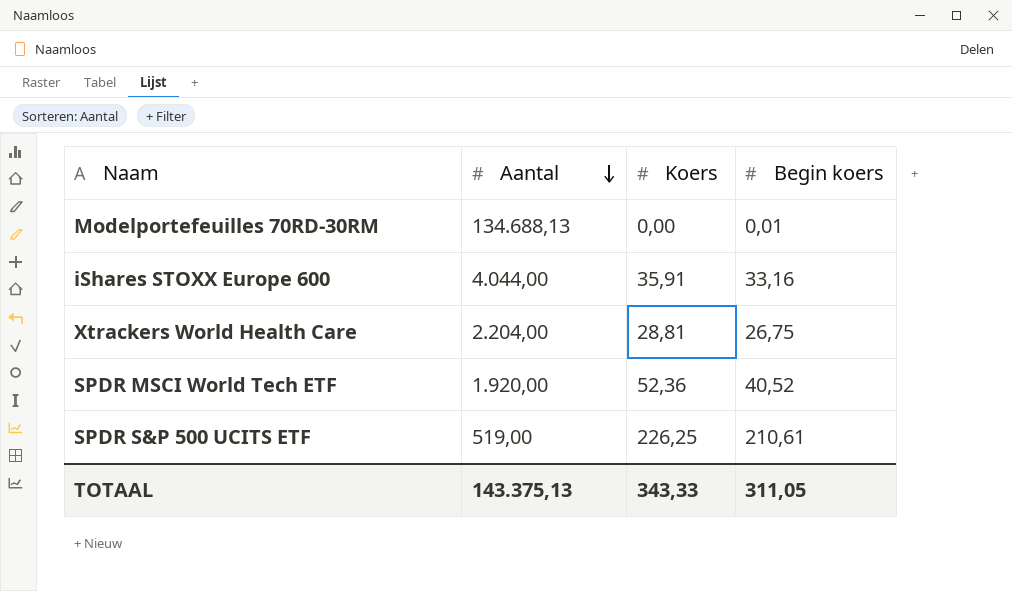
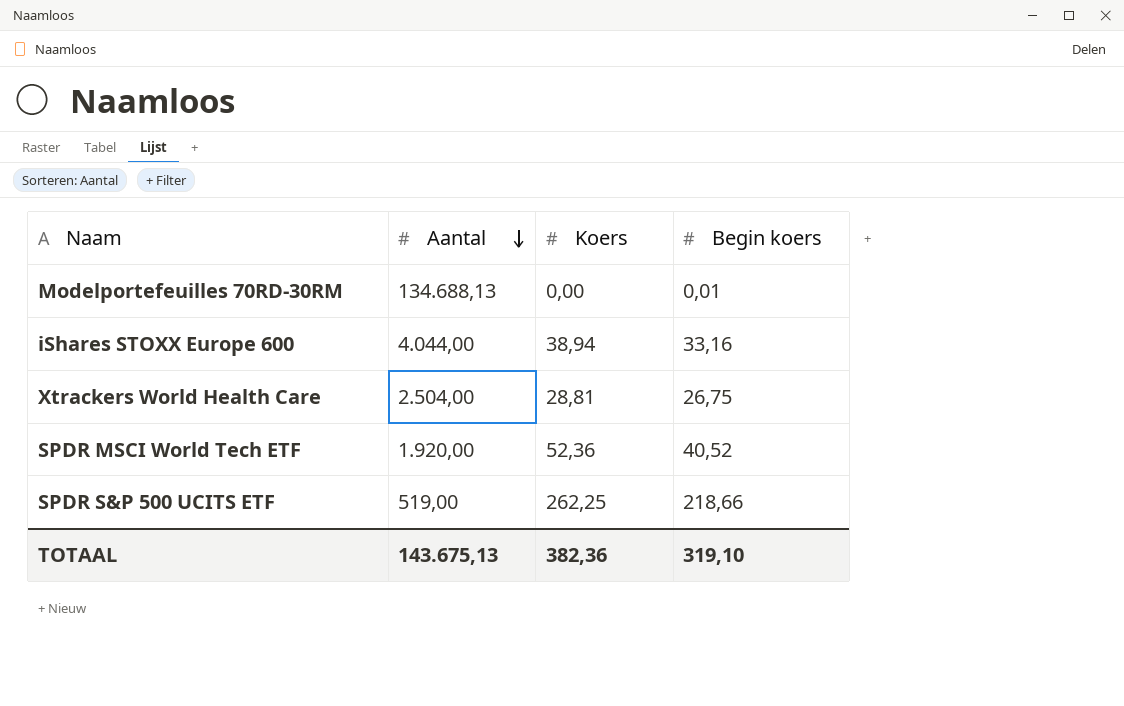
iShares STOXX Europe 600 | Koers: 35,91 -> 38,94
Xtrackers World Health Care | Aantal: 2.204,00 -> 2.504,00
SPDR S&P 500 UCITS ETF | Koers: 226,25 -> 262,25
SPDR S&P 500 UCITS ETF | Begin koers: 210,61 -> 218,66
TOTAAL | Aantal: 143.375,13 -> 143.675,13
TOTAAL | Koers: 343,33 -> 382,36
TOTAAL | Begin koers: 311,05 -> 319,10

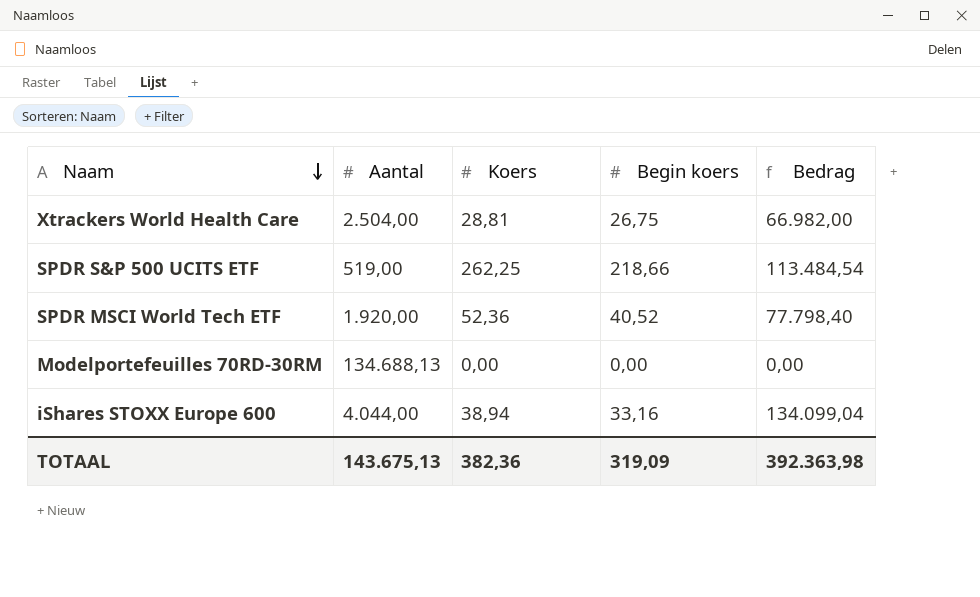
row order: Aantal descending -> Naam descending
column Bedrag | formula: none -> [Aantal] * [Begin koers]
Modelportefeuilles 70RD-30RM | Begin koers: 0,01 -> 0,00
TOTAAL | Begin koers: 319,10 -> 319,09

